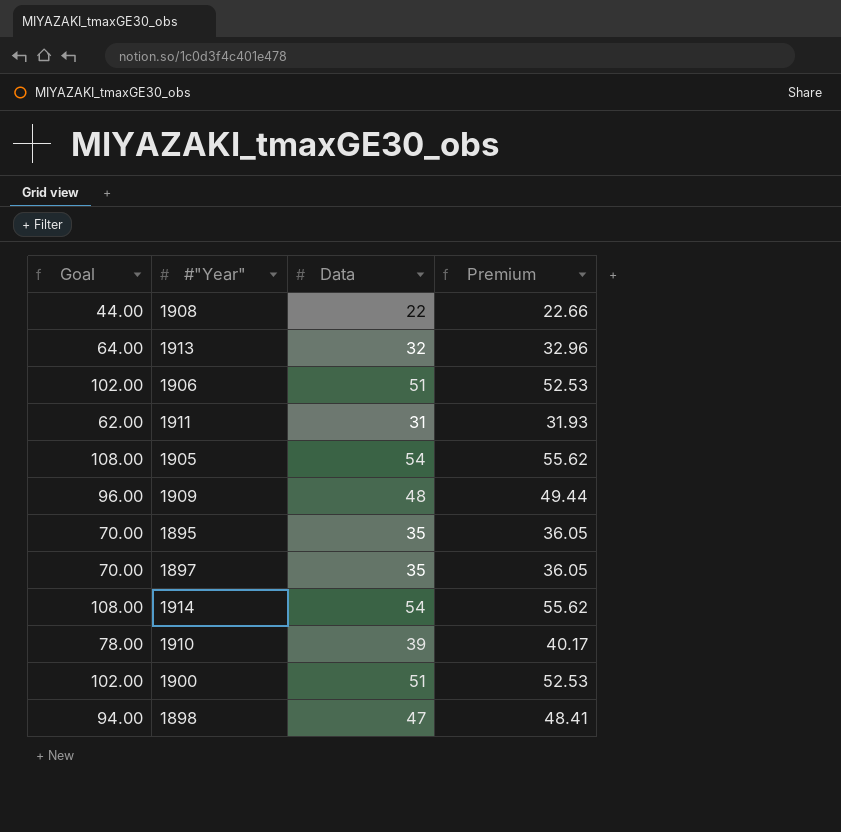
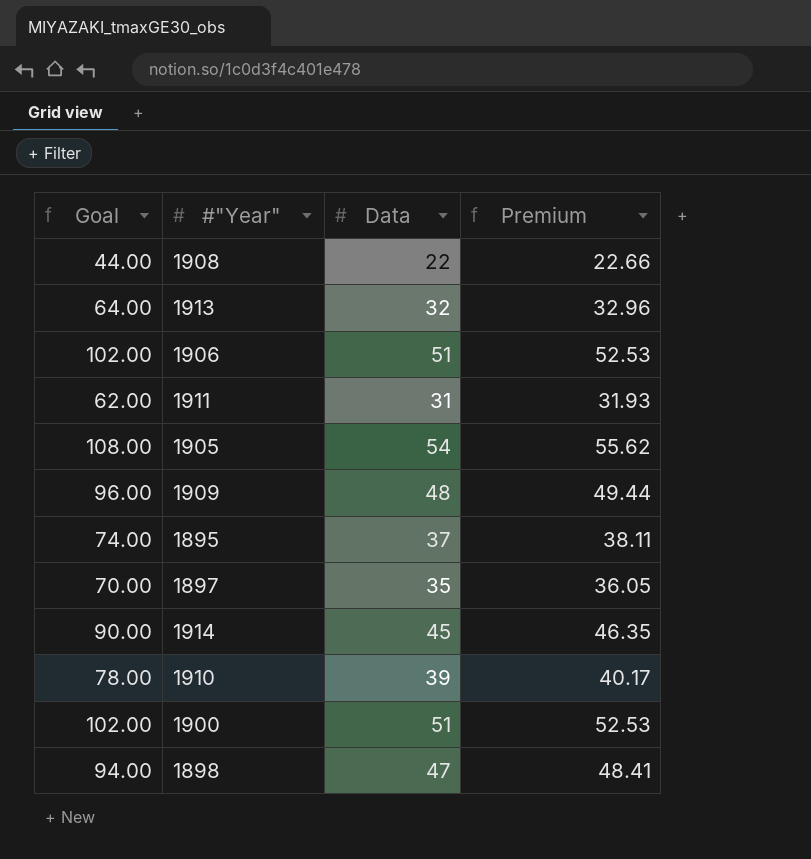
1895 | Goal: 70.00 -> 74.00
1895 | Data: 35 -> 37
1895 | Premium: 36.05 -> 38.11
1914 | Goal: 108.00 -> 90.00
1914 | Data: 54 -> 45
1914 | Premium: 55.62 -> 46.35

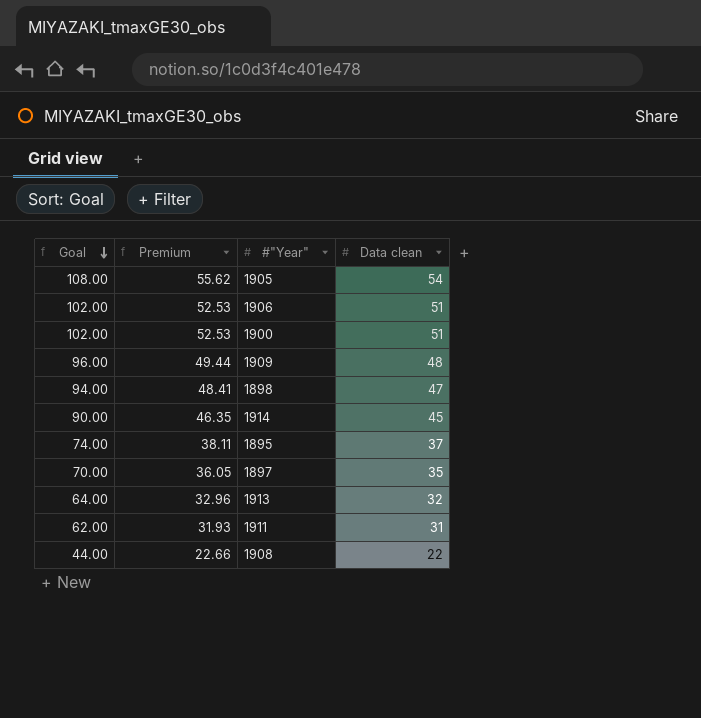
row order: none -> Goal descending
column Premium | position: 4 -> 2
column name: Data -> Data clean
row 1910: 78.00 | 39 | 40.17 -> none

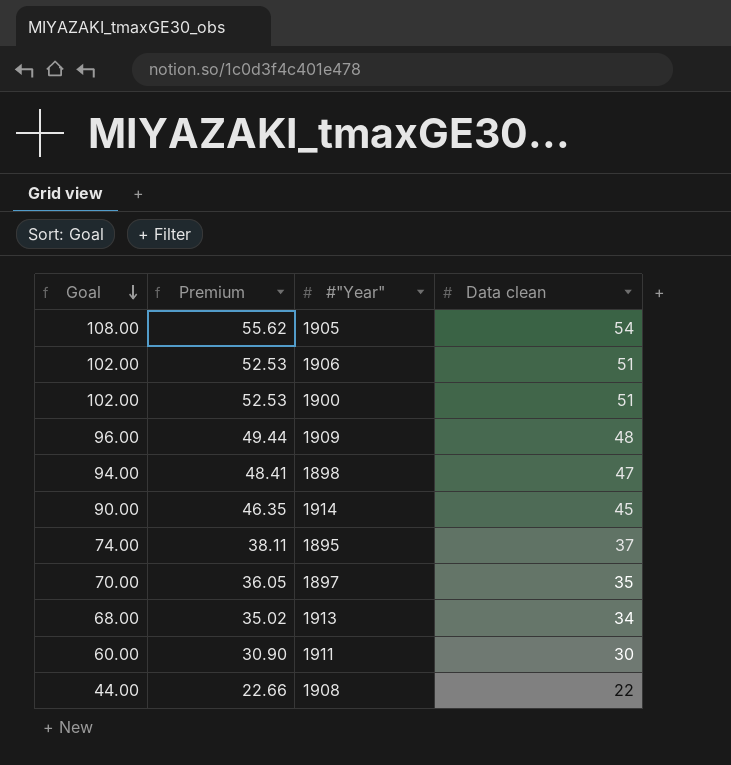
1913 | Goal: 64.00 -> 68.00
1913 | Premium: 32.96 -> 35.02
1913 | Data clean: 32 -> 34
1911 | Goal: 62.00 -> 60.00
1911 | Premium: 31.93 -> 30.90
1911 | Data clean: 31 -> 30

